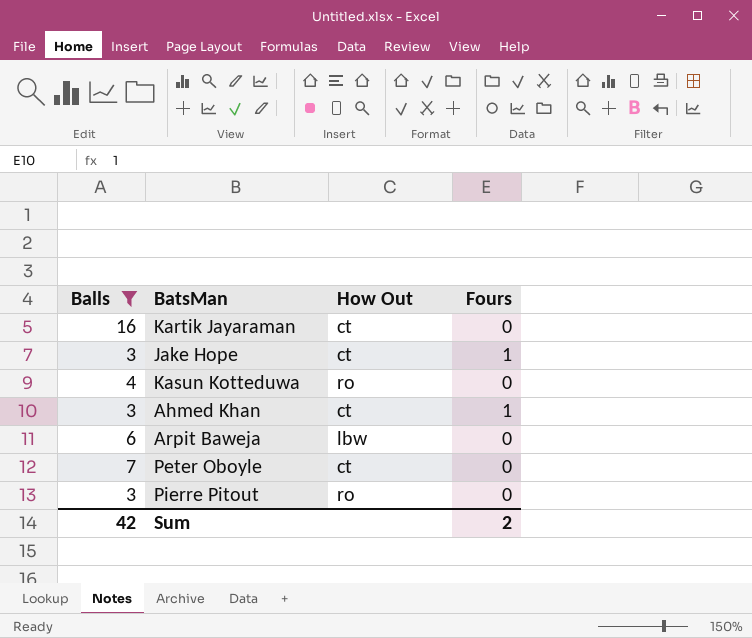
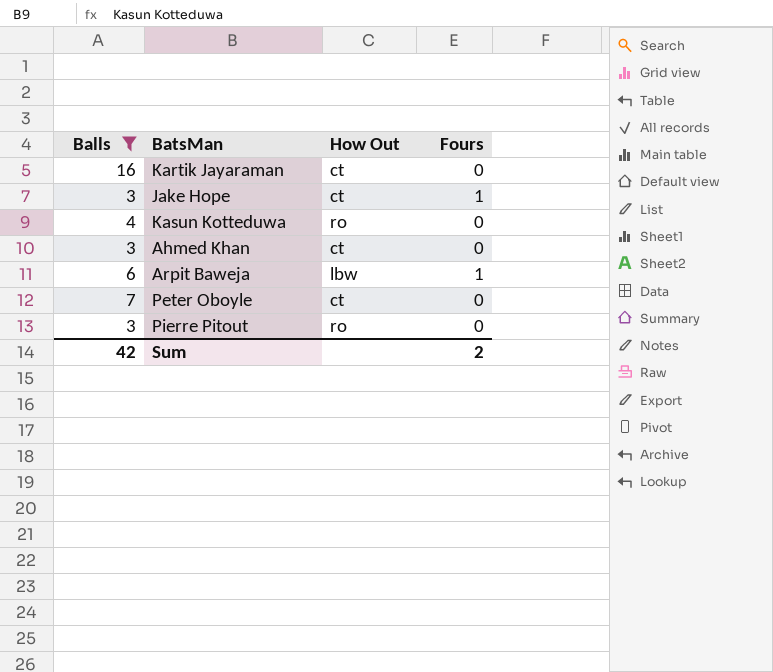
Ahmed Khan | Fours: 1 -> 0
Arpit Baweja | Fours: 0 -> 1

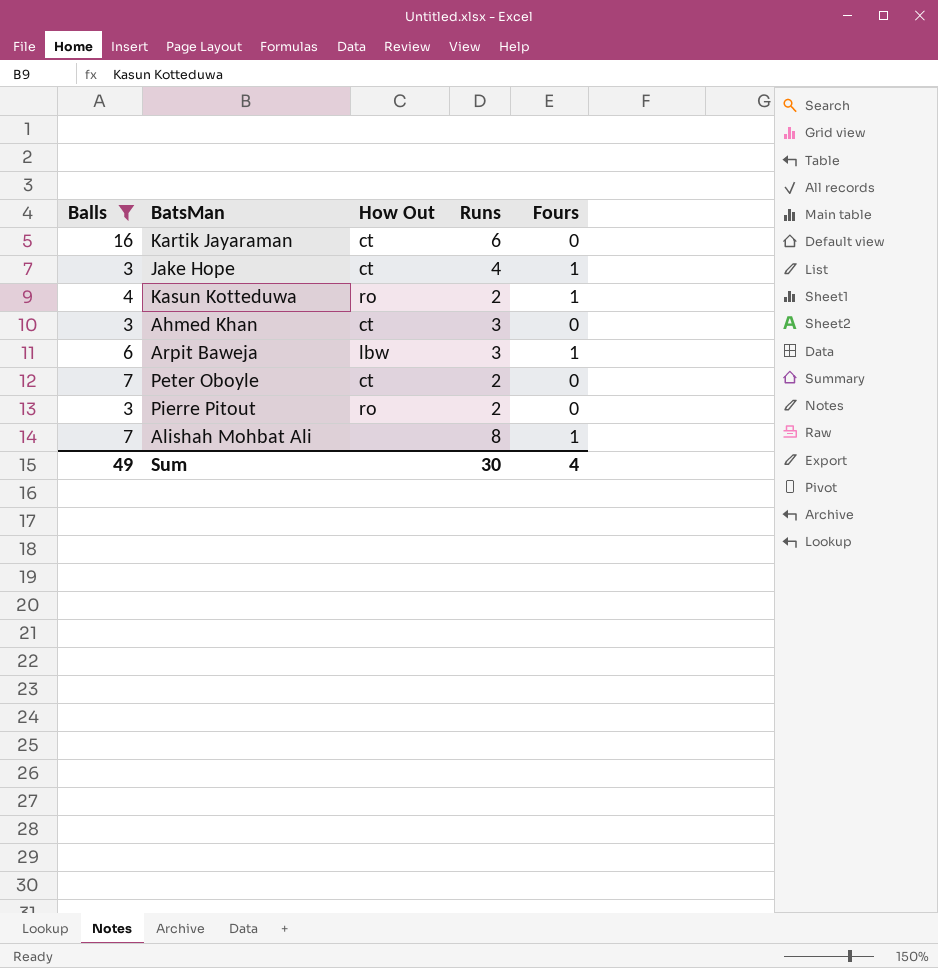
column Runs | position: none -> 4
Kasun Kotteduwa | Fours: 0 -> 1
row Alishah Mohbat Ali: none -> 7 | none | 8 | 1
Sum | Balls: 42 -> 49
Sum | Fours: 2 -> 4

